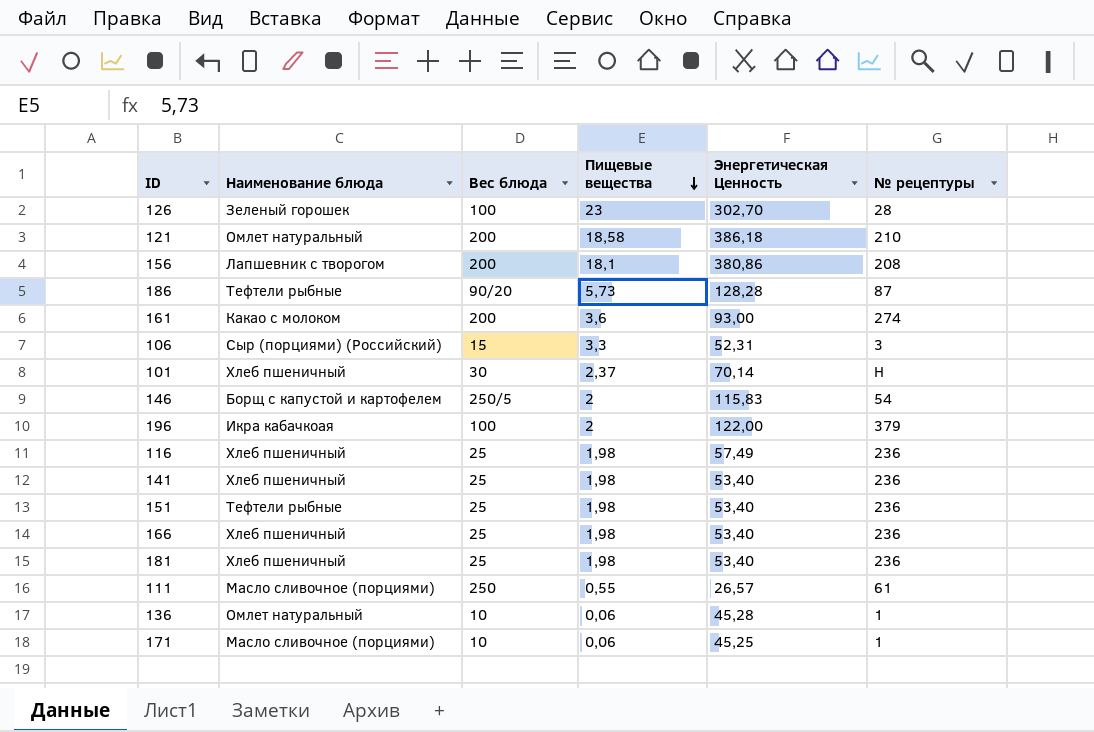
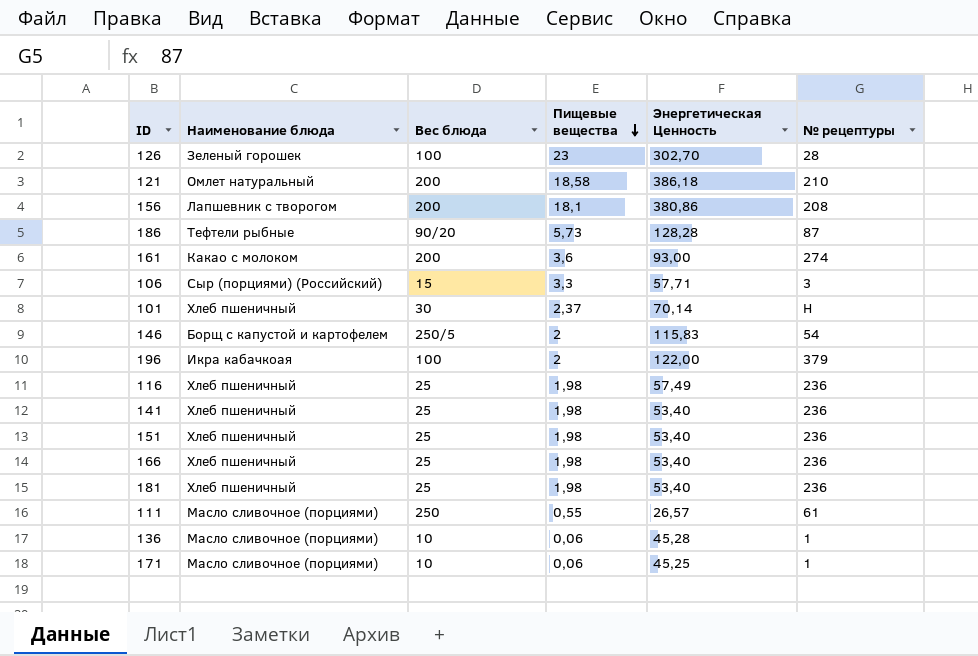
106 | Энергетическая Ценность: 52,31 -> 57,71
151 | Наименование блюда: Тефтели рыбные -> Хлеб пшеничный
136 | Наименование блюда: Омлет натуральный -> Масло сливочное (порциями)

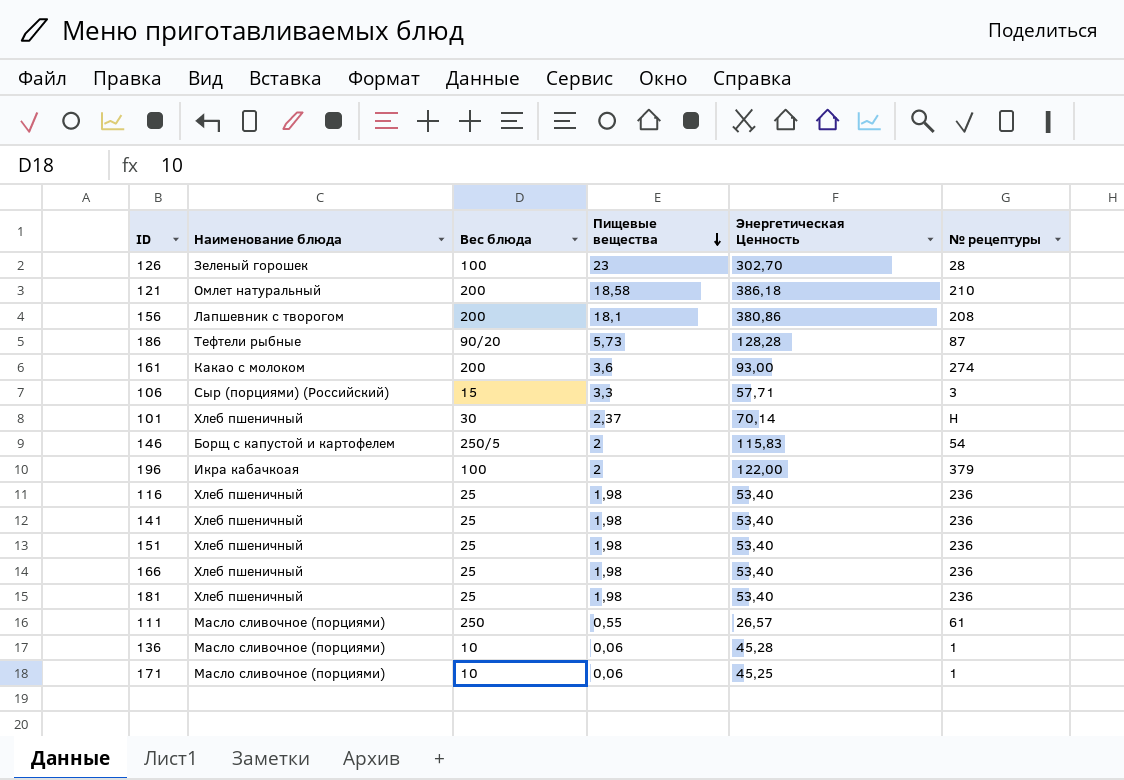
116 | Энергетическая Ценность: 57,49 -> 53,40

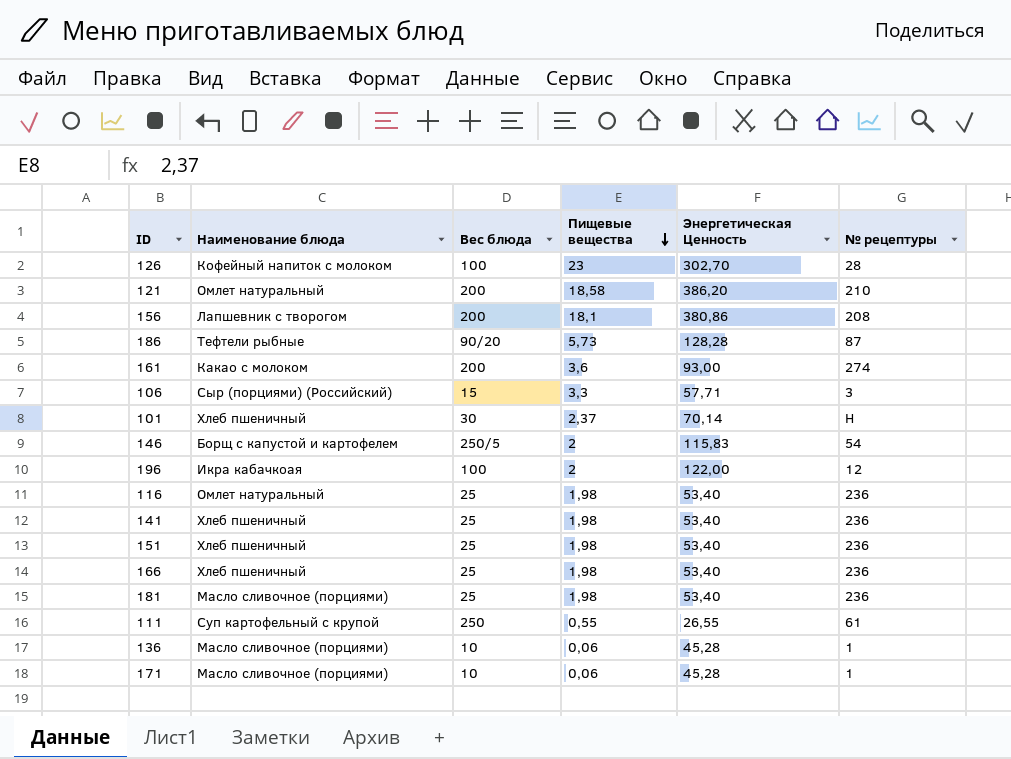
126 | Наименование блюда: Зеленый горошек -> Кофейный напиток с молоком
121 | Энергетическая Ценность: 386,18 -> 386,20
196 | № рецептуры: 379 -> 12
116 | Наименование блюда: Хлеб пшеничный -> Омлет натуральный
181 | Наименование блюда: Хлеб пшеничный -> Масло сливочное (порциями)
111 | Наименование блюда: Масло сливочное (порциями) -> Суп картофельный с крупой
111 | Энергетическая Ценность: 26,57 -> 26,55
171 | Энергетическая Ценность: 45,25 -> 45,28

